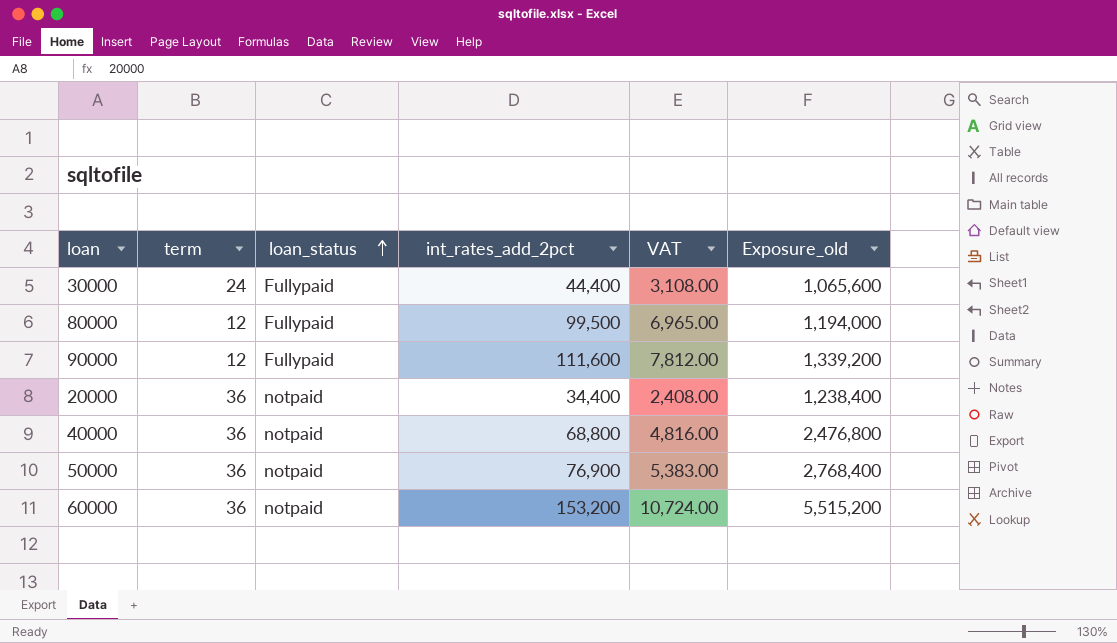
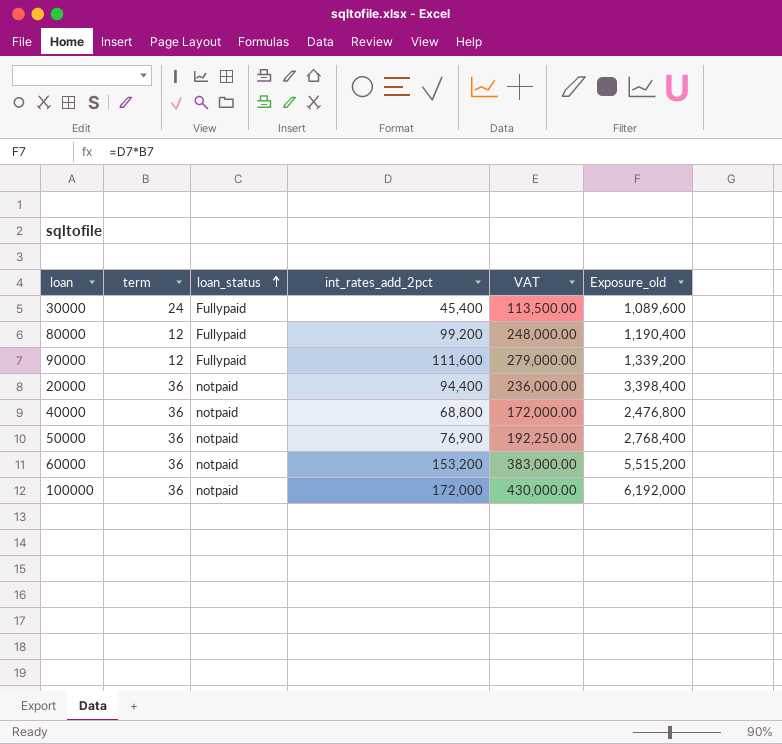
column VAT | formula: [int_rates_add_2pct] * 0.07 -> [int_rates_add_2pct] * 2.5
30000 | int_rates_add_2pct: 44,400 -> 45,400
30000 | Exposure_old: 1,065,600 -> 1,089,600
80000 | int_rates_add_2pct: 99,500 -> 99,200
80000 | Exposure_old: 1,194,000 -> 1,190,400
20000 | int_rates_add_2pct: 34,400 -> 94,400
20000 | Exposure_old: 1,238,400 -> 3,398,400
row 100000: none -> 36 | notpaid | 172,000 | 430,000.00 | 6,192,000

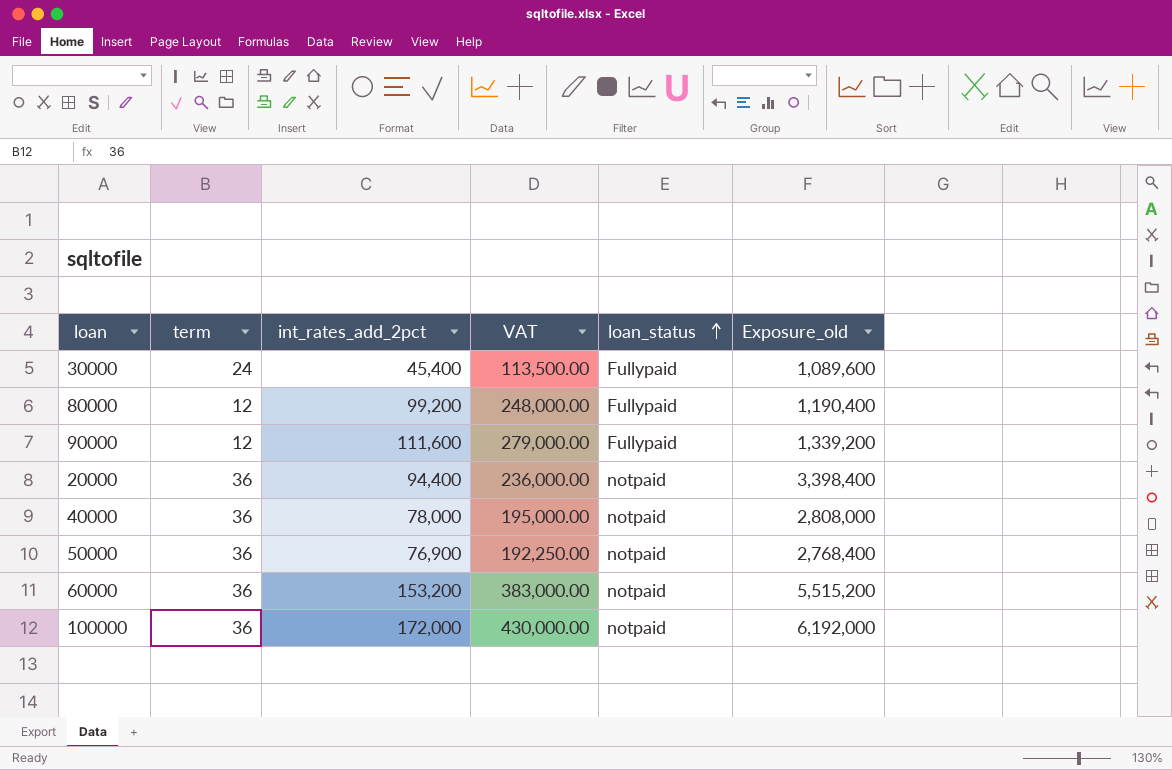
column loan_status | position: 3 -> 5
40000 | int_rates_add_2pct: 68,800 -> 78,000
40000 | VAT: 172,000.00 -> 195,000.00
40000 | Exposure_old: 2,476,800 -> 2,808,000

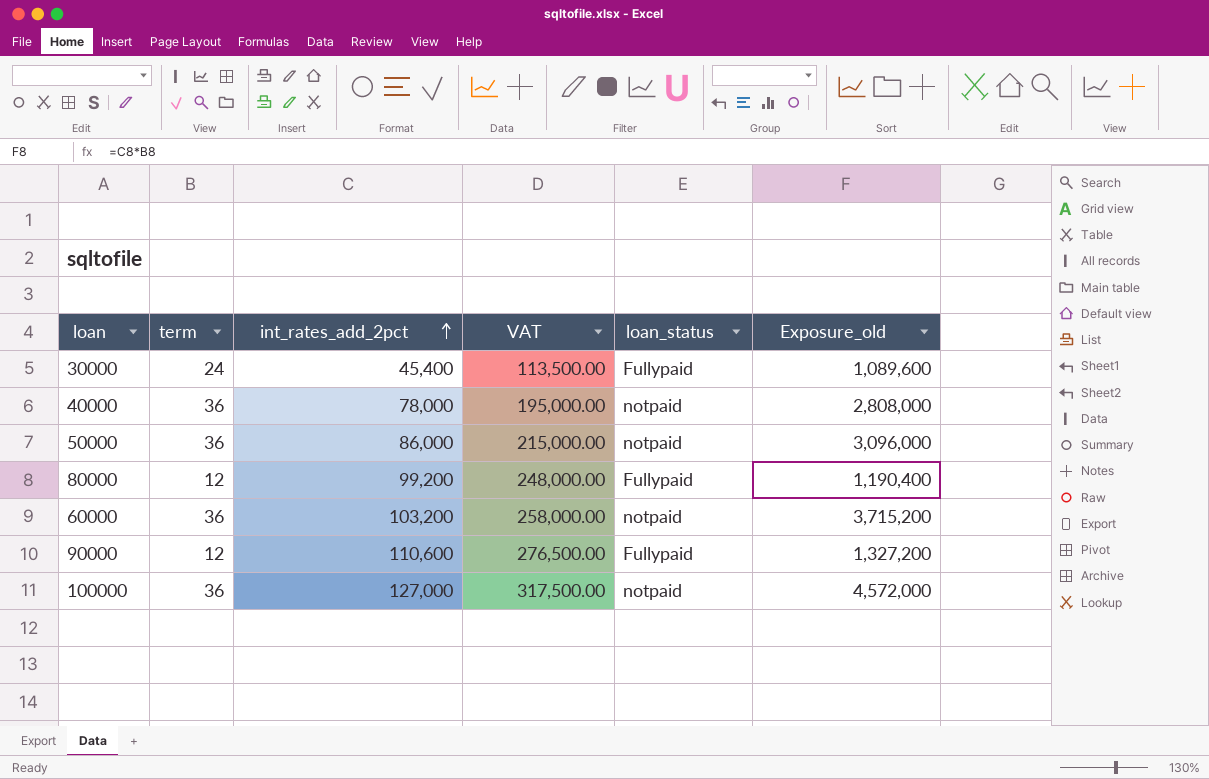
row order: loan_status ascending -> int_rates_add_2pct ascending
row 20000: 36 | 94,400 | 236,000.00 | notpaid | 3,398,400 -> none
50000 | int_rates_add_2pct: 76,900 -> 86,000
50000 | VAT: 192,250.00 -> 215,000.00
50000 | Exposure_old: 2,768,400 -> 3,096,000
60000 | int_rates_add_2pct: 153,200 -> 103,200
60000 | VAT: 383,000.00 -> 258,000.00
60000 | Exposure_old: 5,515,200 -> 3,715,200
90000 | int_rates_add_2pct: 111,600 -> 110,600
90000 | VAT: 279,000.00 -> 276,500.00
90000 | Exposure_old: 1,339,200 -> 1,327,200
100000 | int_rates_add_2pct: 172,000 -> 127,000
100000 | VAT: 430,000.00 -> 317,500.00
100000 | Exposure_old: 6,192,000 -> 4,572,000

